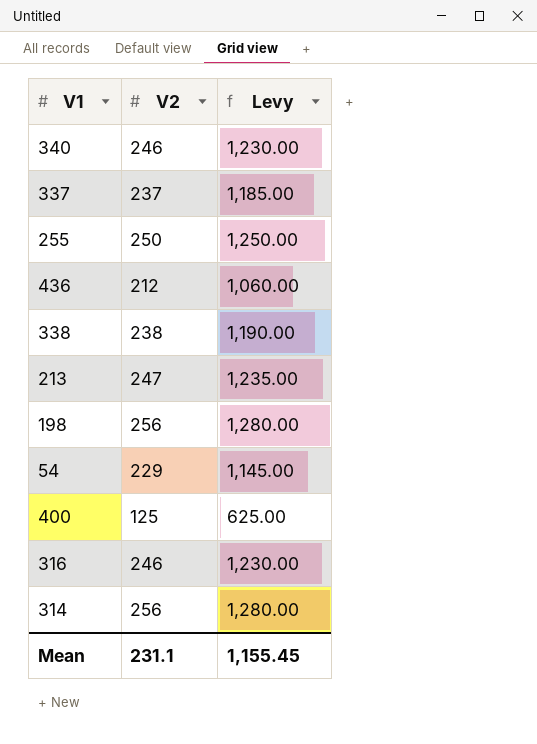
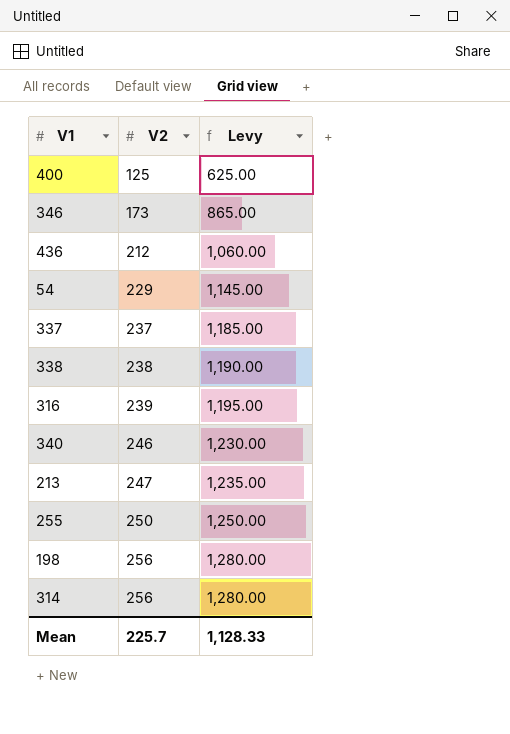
row order: none -> V2 ascending
row 346: none -> 173 | 865.00
316 | V2: 246 -> 239
316 | Levy: 1,230.00 -> 1,195.00
Mean | V2: 231.1 -> 225.7
Mean | Levy: 1,155.45 -> 1,128.33

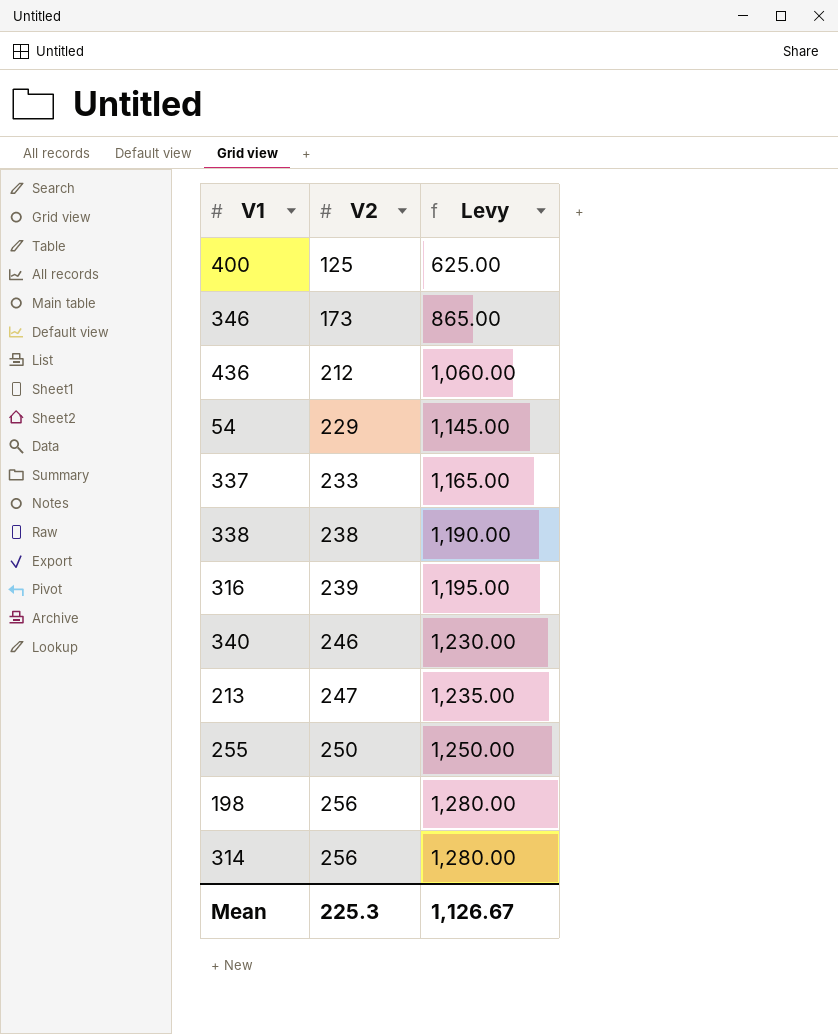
337 | V2: 237 -> 233
337 | Levy: 1,185.00 -> 1,165.00
Mean | V2: 225.7 -> 225.3
Mean | Levy: 1,128.33 -> 1,126.67

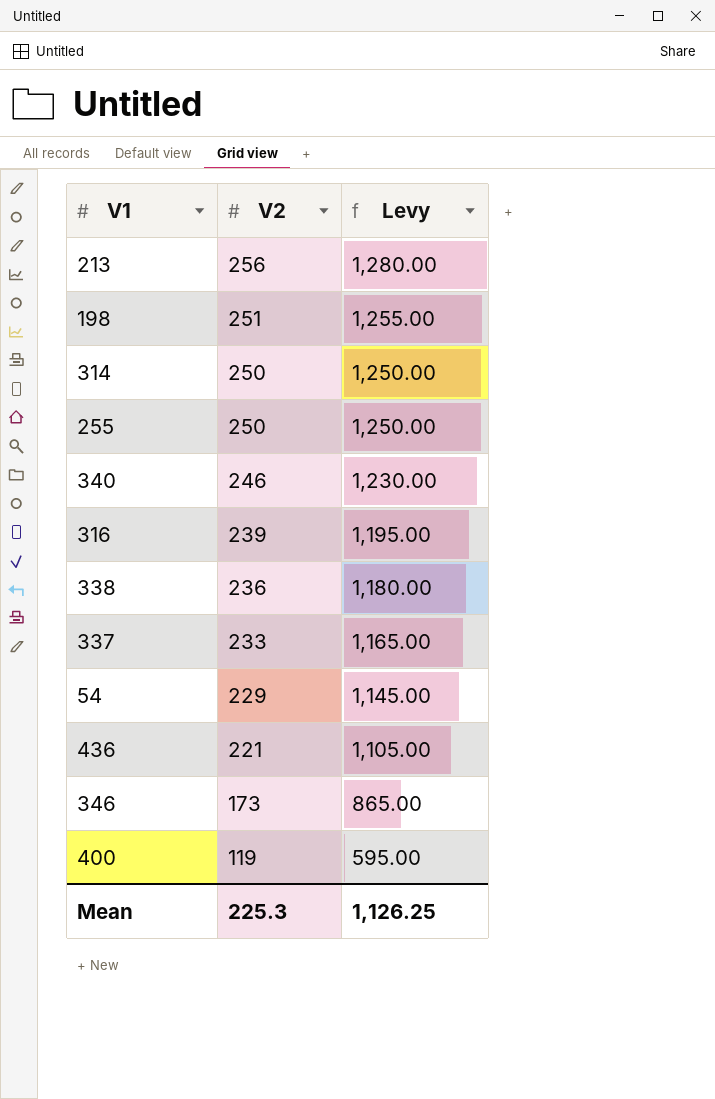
row order: V2 ascending -> V2 descending
213 | V2: 247 -> 256
213 | Levy: 1,235.00 -> 1,280.00
198 | V2: 256 -> 251
198 | Levy: 1,280.00 -> 1,255.00
314 | V2: 256 -> 250
314 | Levy: 1,280.00 -> 1,250.00
338 | V2: 238 -> 236
338 | Levy: 1,190.00 -> 1,180.00
436 | V2: 212 -> 221
436 | Levy: 1,060.00 -> 1,105.00
400 | V2: 125 -> 119
400 | Levy: 625.00 -> 595.00
Mean | Levy: 1,126.67 -> 1,126.25

